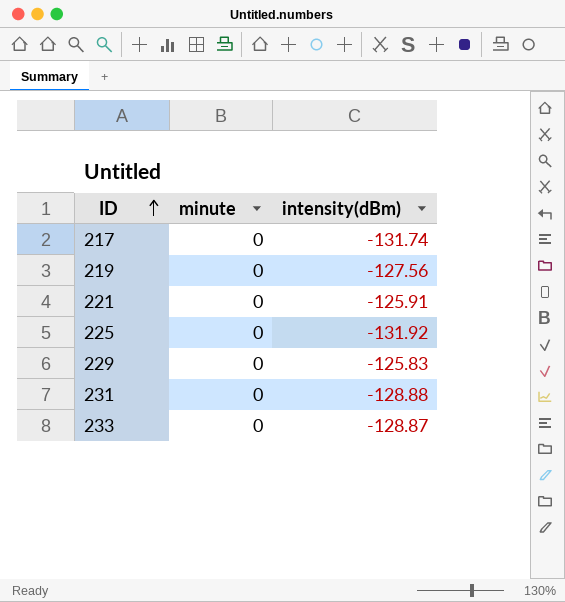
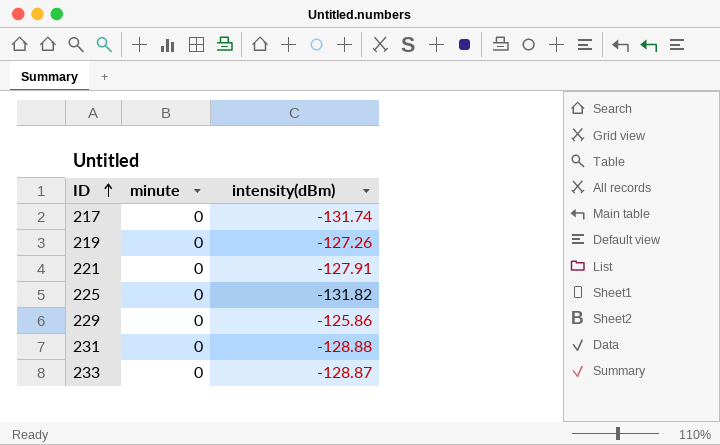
219 | intensity(dBm): -127.56 -> -127.26
221 | intensity(dBm): -125.91 -> -127.91
225 | intensity(dBm): -131.92 -> -131.82
229 | intensity(dBm): -125.83 -> -125.86

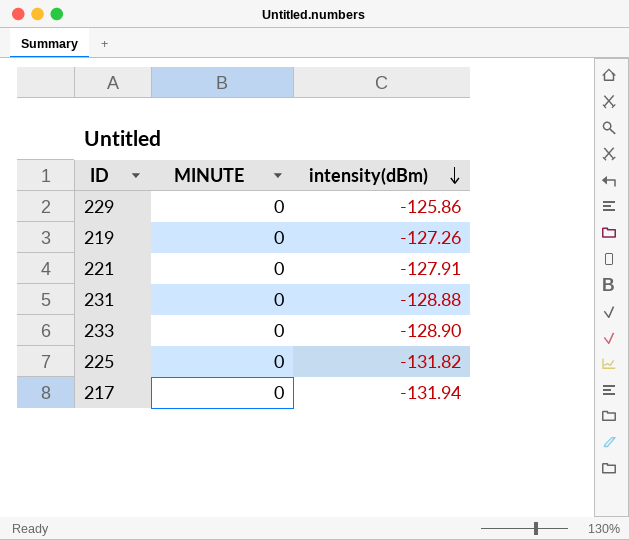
row order: ID ascending -> intensity(dBm) descending
column name: minute -> MINUTE
233 | intensity(dBm): -128.87 -> -128.90
217 | intensity(dBm): -131.74 -> -131.94

